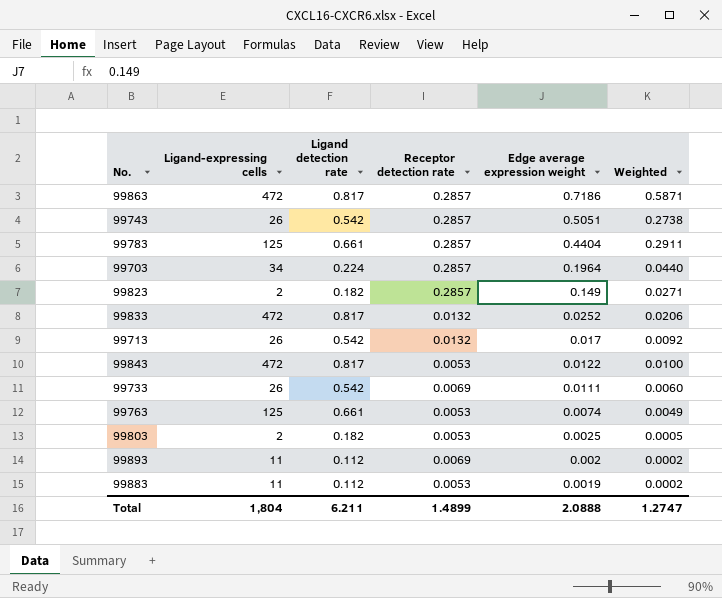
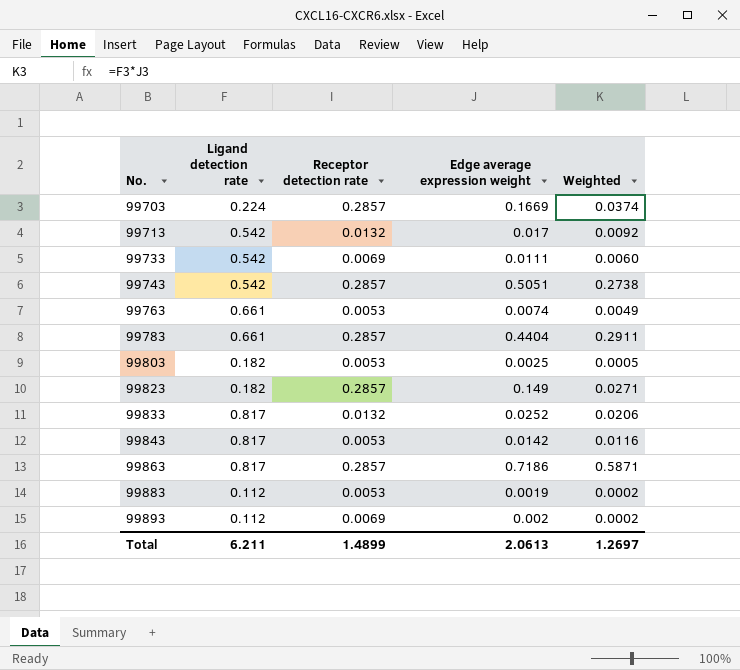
row order: Edge average expression weight descending -> No. ascending
column Ligand-expressing cells | position: 2 -> none
99703 | Edge average expression weight: 0.1964 -> 0.1669
99703 | Weighted: 0.0440 -> 0.0374
99843 | Edge average expression weight: 0.0122 -> 0.0142
99843 | Weighted: 0.0100 -> 0.0116
Total | Edge average expression weight: 2.0888 -> 2.0613
Total | Weighted: 1.2747 -> 1.2697

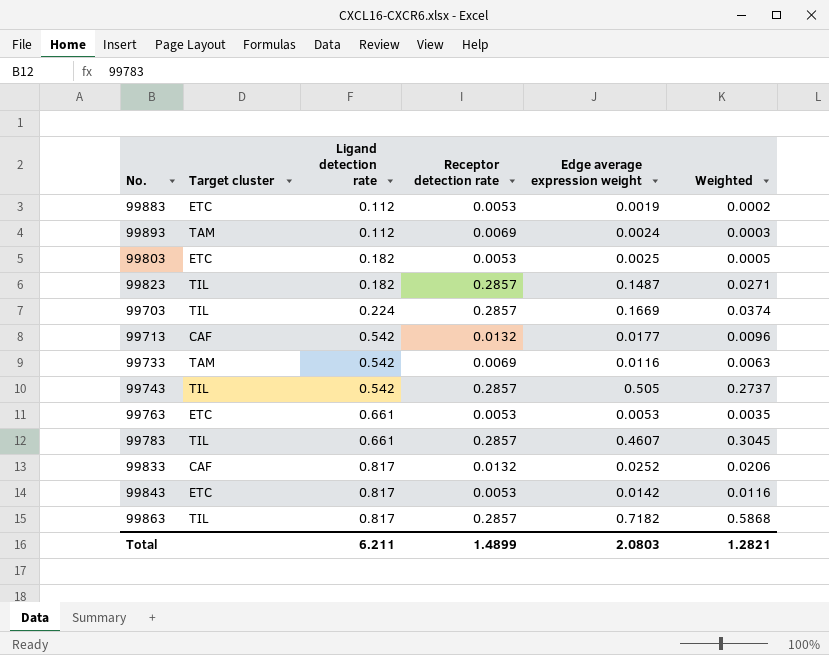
row order: No. ascending -> Ligand detection rate ascending
column Target cluster | position: none -> 2
99893 | Edge average expression weight: 0.002 -> 0.0024
99893 | Weighted: 0.0002 -> 0.0003
99823 | Edge average expression weight: 0.149 -> 0.1487
99713 | Edge average expression weight: 0.017 -> 0.0177
99713 | Weighted: 0.0092 -> 0.0096
99733 | Edge average expression weight: 0.0111 -> 0.0116
99733 | Weighted: 0.0060 -> 0.0063
99743 | Edge average expression weight: 0.5051 -> 0.505
99743 | Weighted: 0.2738 -> 0.2737
99763 | Edge average expression weight: 0.0074 -> 0.0053
99763 | Weighted: 0.0049 -> 0.0035
99783 | Edge average expression weight: 0.4404 -> 0.4607
99783 | Weighted: 0.2911 -> 0.3045
99863 | Edge average expression weight: 0.7186 -> 0.7182
99863 | Weighted: 0.5871 -> 0.5868
Total | Edge average expression weight: 2.0613 -> 2.0803
Total | Weighted: 1.2697 -> 1.2821

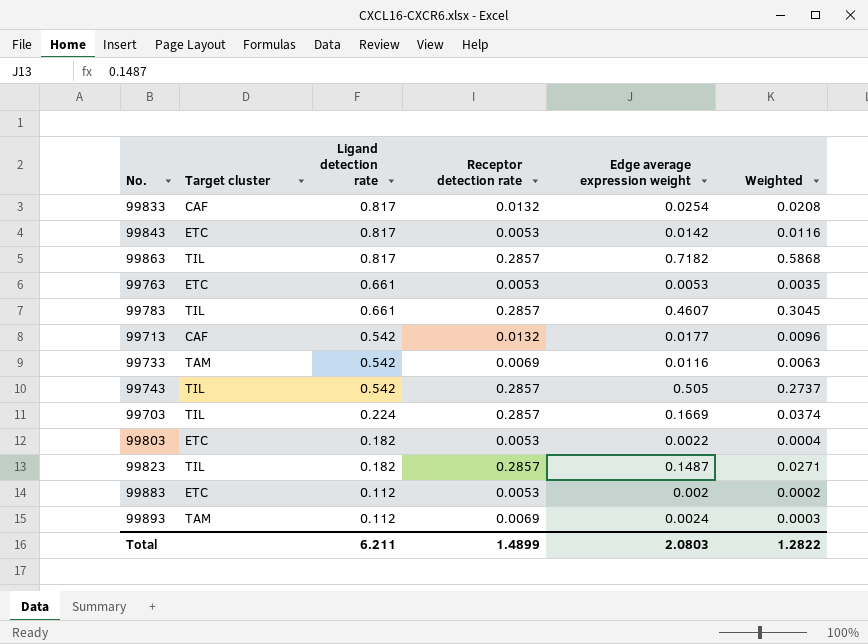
row order: Ligand detection rate ascending -> Ligand detection rate descending
99833 | Edge average expression weight: 0.0252 -> 0.0254
99833 | Weighted: 0.0206 -> 0.0208
99803 | Edge average expression weight: 0.0025 -> 0.0022
99803 | Weighted: 0.0005 -> 0.0004
99883 | Edge average expression weight: 0.0019 -> 0.002
Total | Weighted: 1.2821 -> 1.2822

